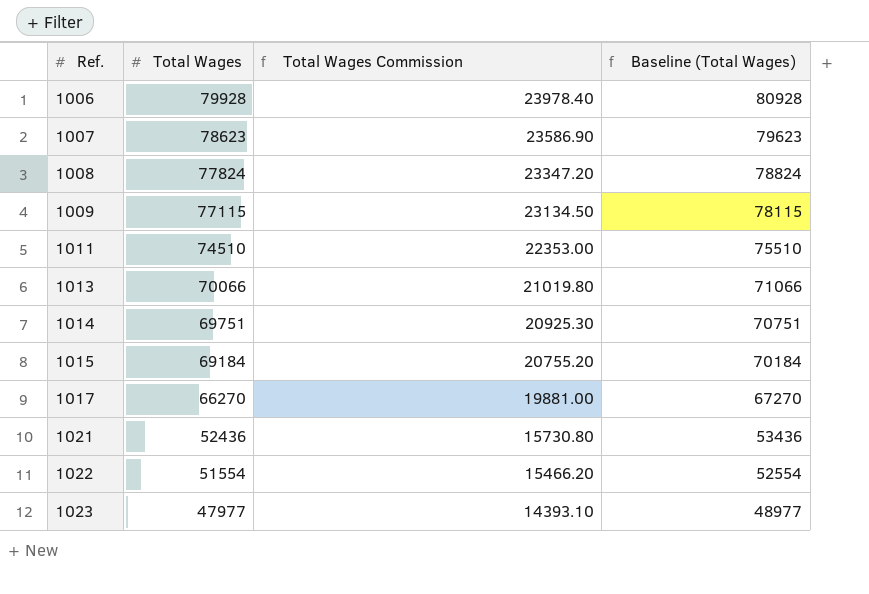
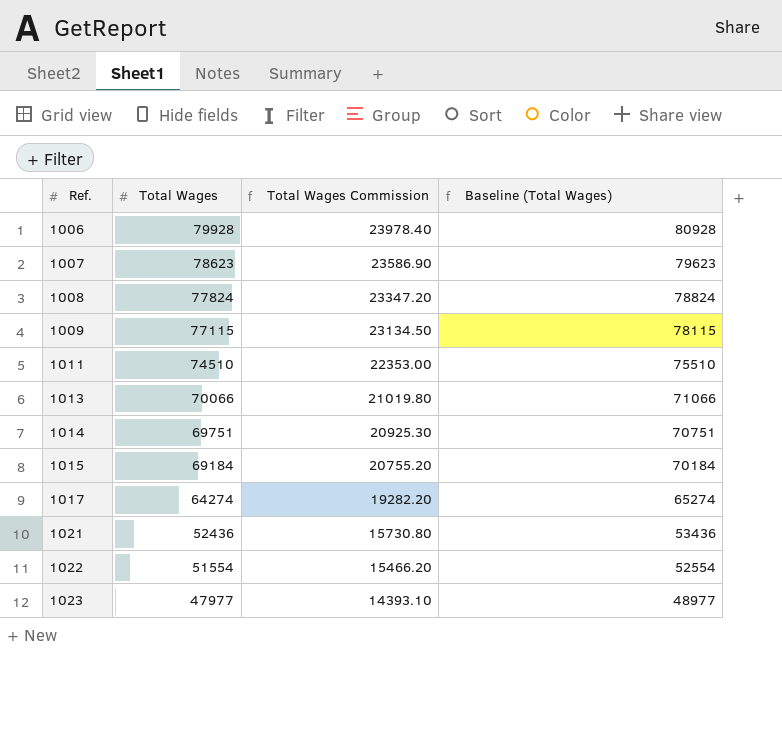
1017 | Total Wages: 66270 -> 64274
1017 | Total Wages Commission: 19881.00 -> 19282.20
1017 | Baseline (Total Wages): 67270 -> 65274

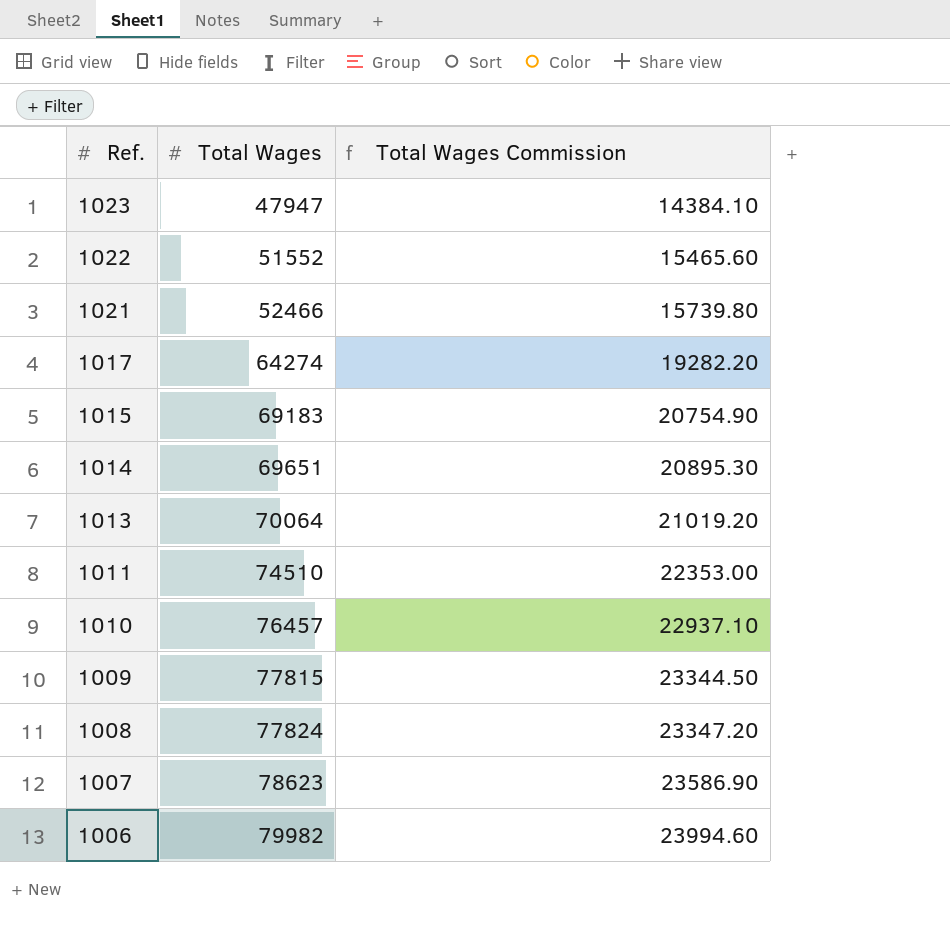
row order: Ref. ascending -> Ref. descending
column Baseline (Total Wages) | formula: [Total Wages] + 1000 -> none
1023 | Total Wages: 47977 -> 47947
1023 | Total Wages Commission: 14393.10 -> 14384.10
1022 | Total Wages: 51554 -> 51552
1022 | Total Wages Commission: 15466.20 -> 15465.60
1021 | Total Wages: 52436 -> 52466
1021 | Total Wages Commission: 15730.80 -> 15739.80
1015 | Total Wages: 69184 -> 69183
1015 | Total Wages Commission: 20755.20 -> 20754.90
1014 | Total Wages: 69751 -> 69651
1014 | Total Wages Commission: 20925.30 -> 20895.30
1013 | Total Wages: 70066 -> 70064
1013 | Total Wages Commission: 21019.80 -> 21019.20
row 1010: none -> 76457 | 22937.10
1009 | Total Wages: 77115 -> 77815
1009 | Total Wages Commission: 23134.50 -> 23344.50
1006 | Total Wages: 79928 -> 79982
1006 | Total Wages Commission: 23978.40 -> 23994.60

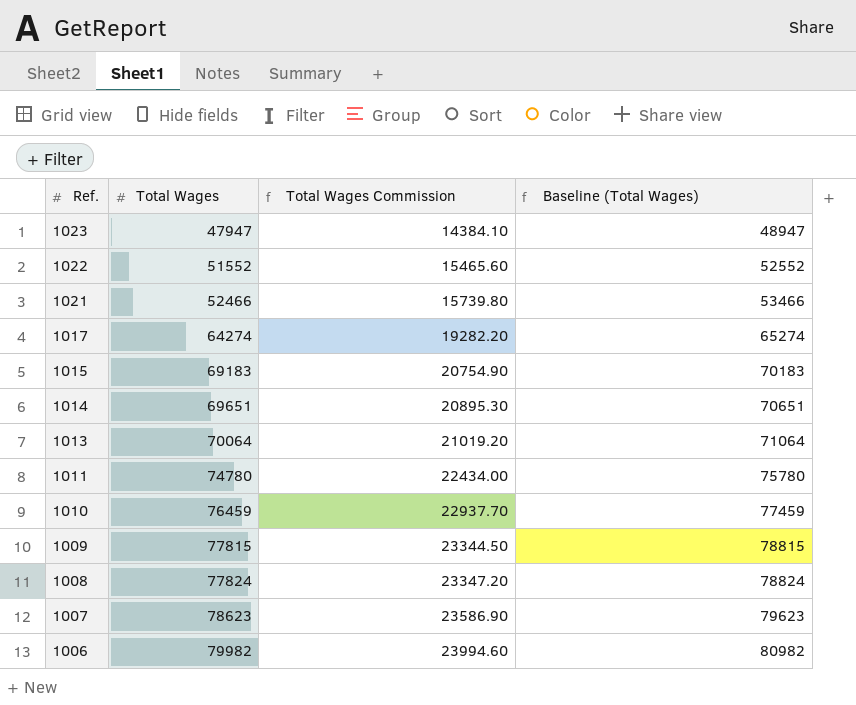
column Baseline (Total Wages) | formula: none -> [Total Wages] + 1000
1011 | Total Wages: 74510 -> 74780
1011 | Total Wages Commission: 22353.00 -> 22434.00
1010 | Total Wages: 76457 -> 76459
1010 | Total Wages Commission: 22937.10 -> 22937.70

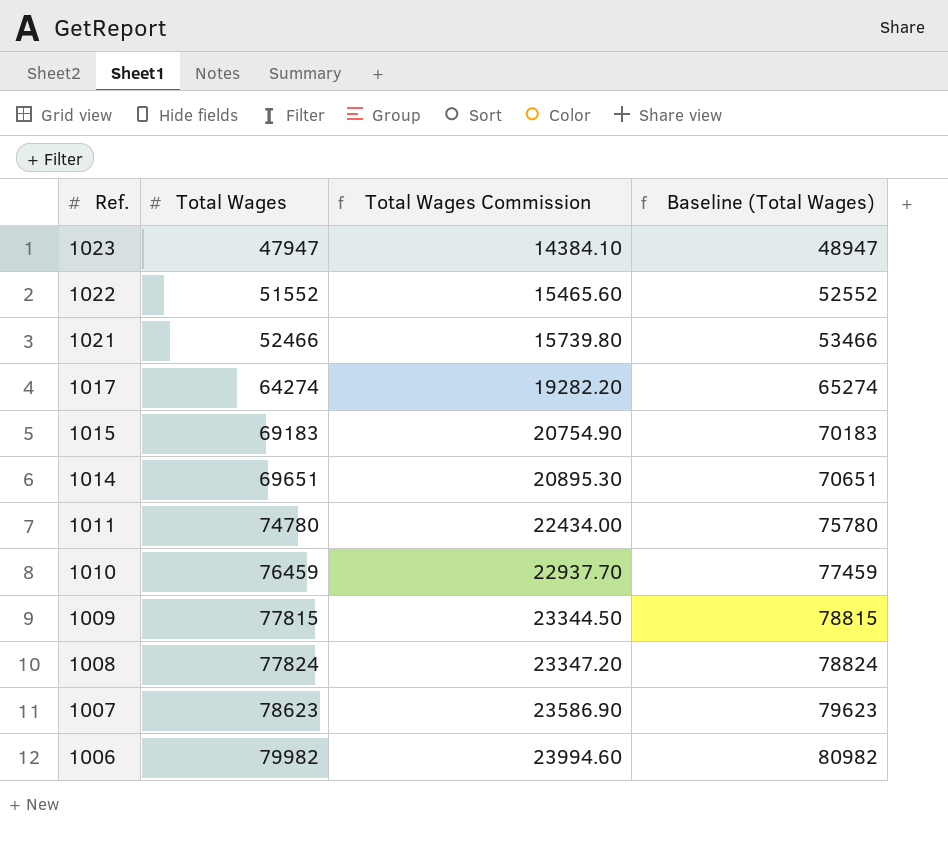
row 1013: 70064 | 21019.20 | 71064 -> none

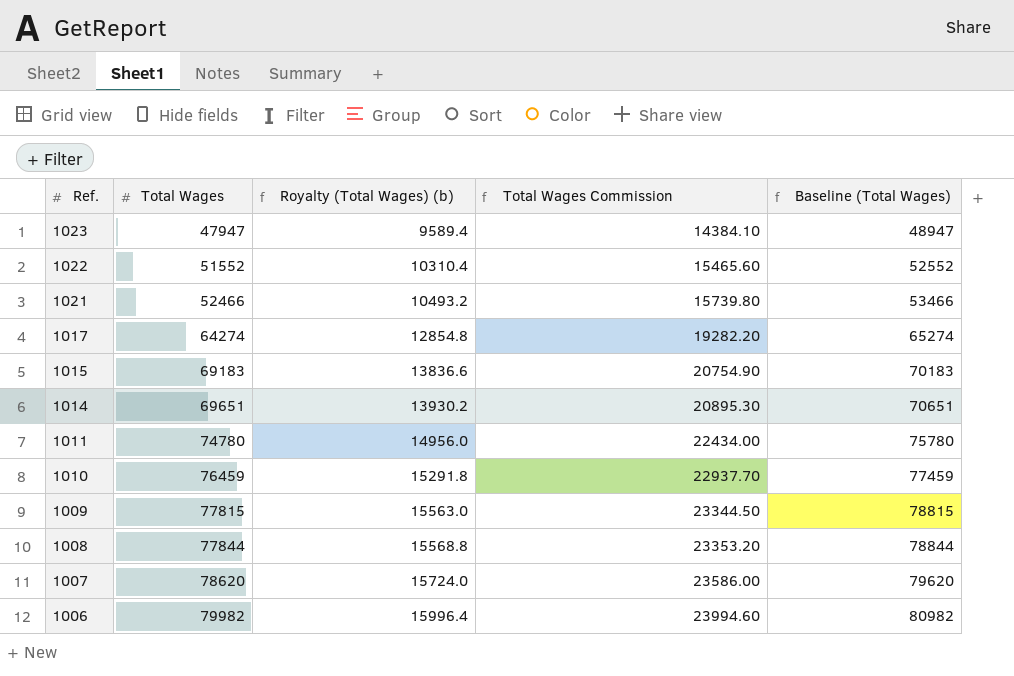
column Royalty (Total Wages) (b) | formula: none -> [Total Wages] * 0.2
1008 | Total Wages: 77824 -> 77844
1008 | Total Wages Commission: 23347.20 -> 23353.20
1008 | Baseline (Total Wages): 78824 -> 78844
1007 | Total Wages: 78623 -> 78620
1007 | Total Wages Commission: 23586.90 -> 23586.00
1007 | Baseline (Total Wages): 79623 -> 79620

